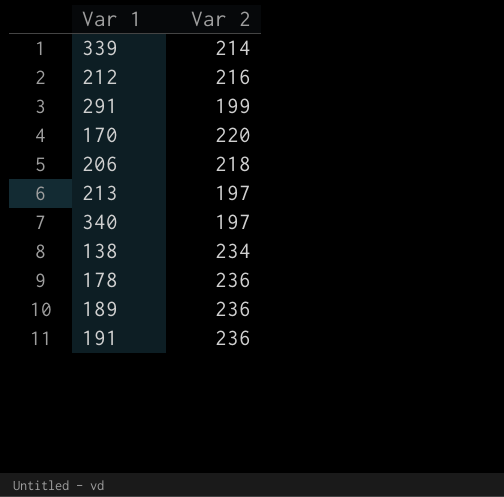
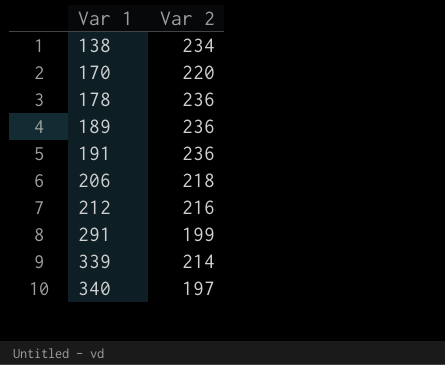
row order: none -> Var 1 ascending
row 213: 197 -> none

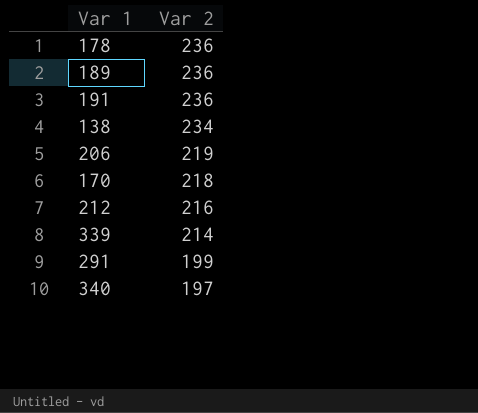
row order: Var 1 ascending -> Var 2 descending
206 | Var 2: 218 -> 219
170 | Var 2: 220 -> 218

